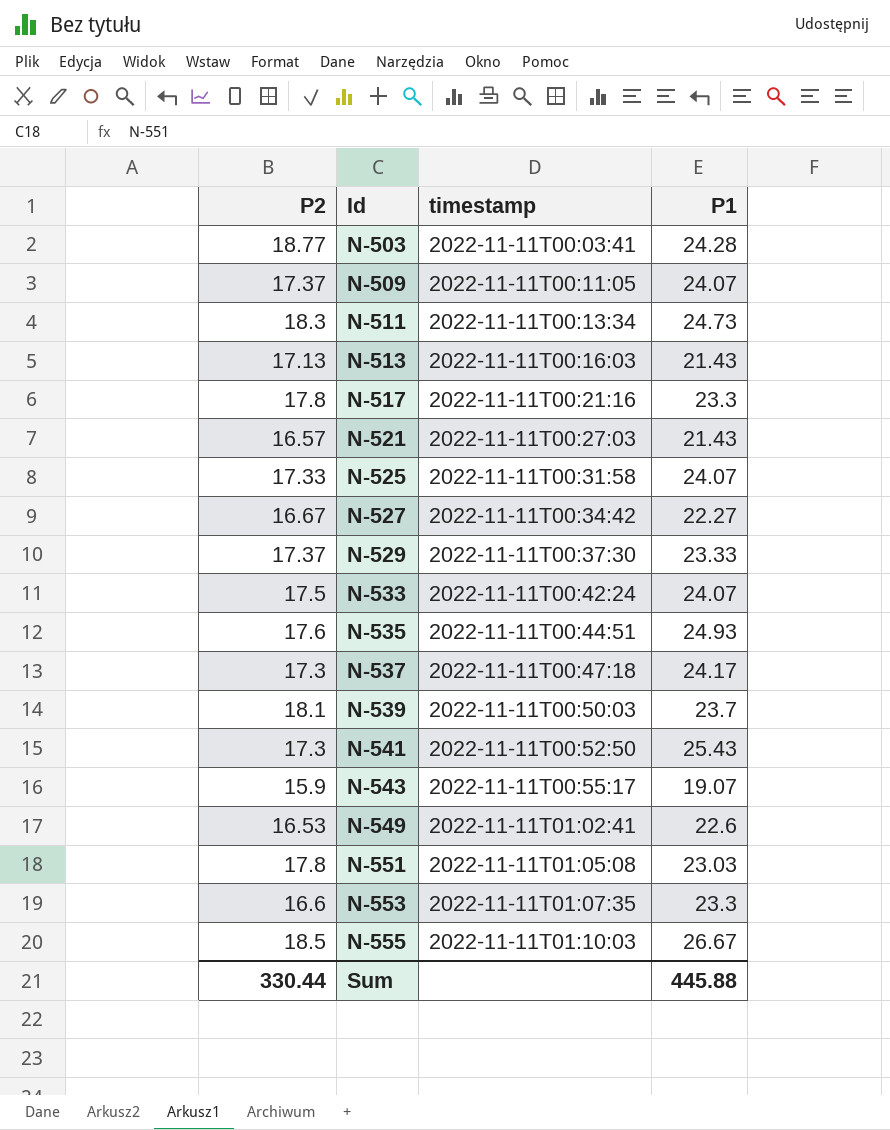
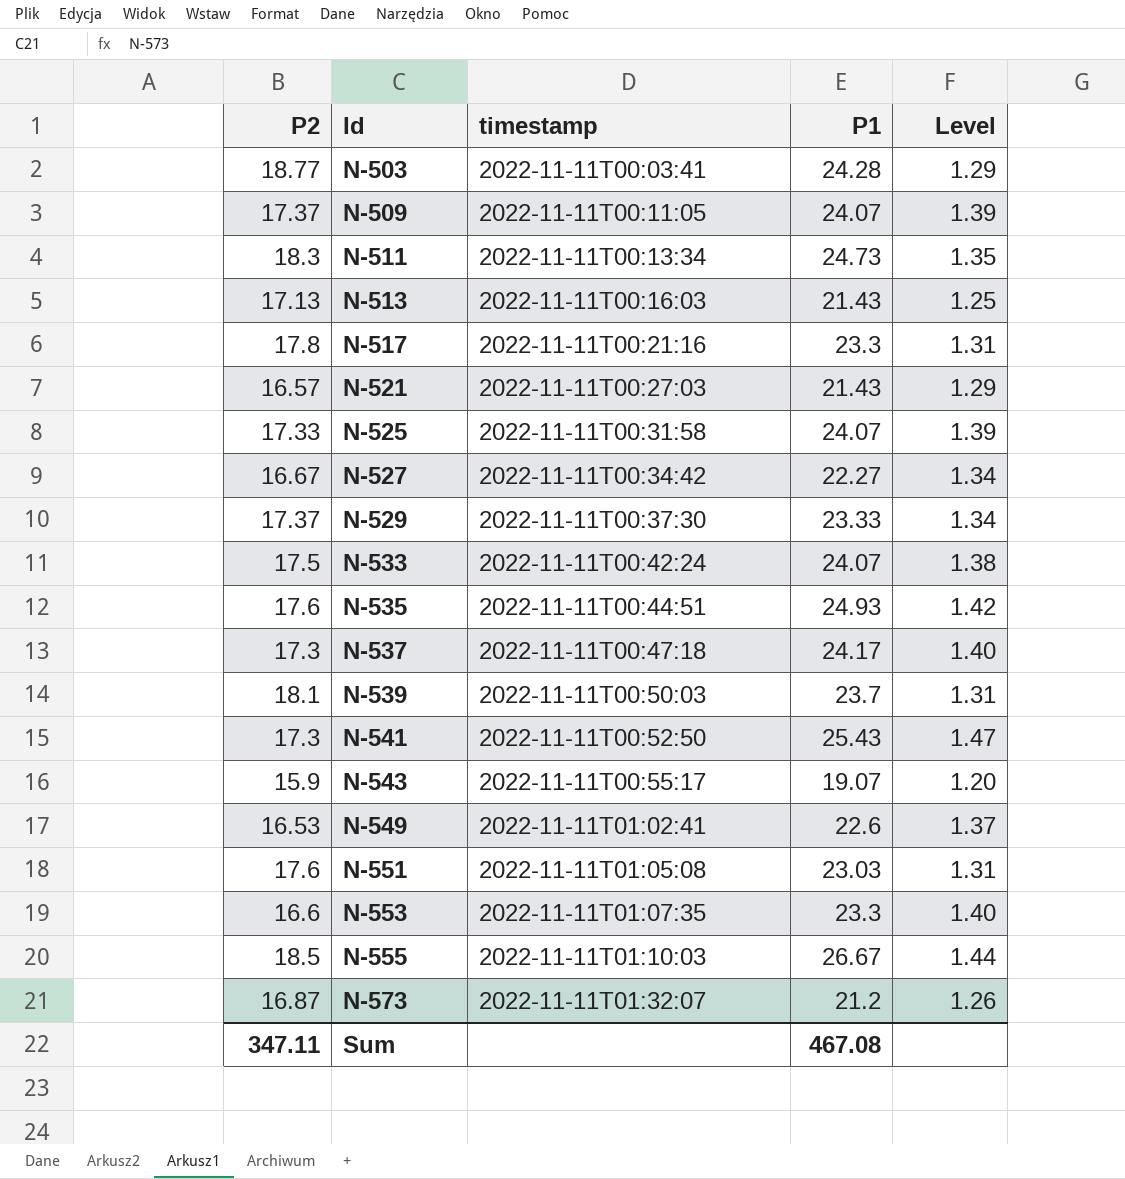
column Level | formula: none -> [P1] / [P2]
N-551 | P2: 17.8 -> 17.6
row N-573: none -> 16.87 | 2022-11-11T01:32:07 | 21.2 | 1.26
Sum | P2: 330.44 -> 347.11
Sum | P1: 445.88 -> 467.08

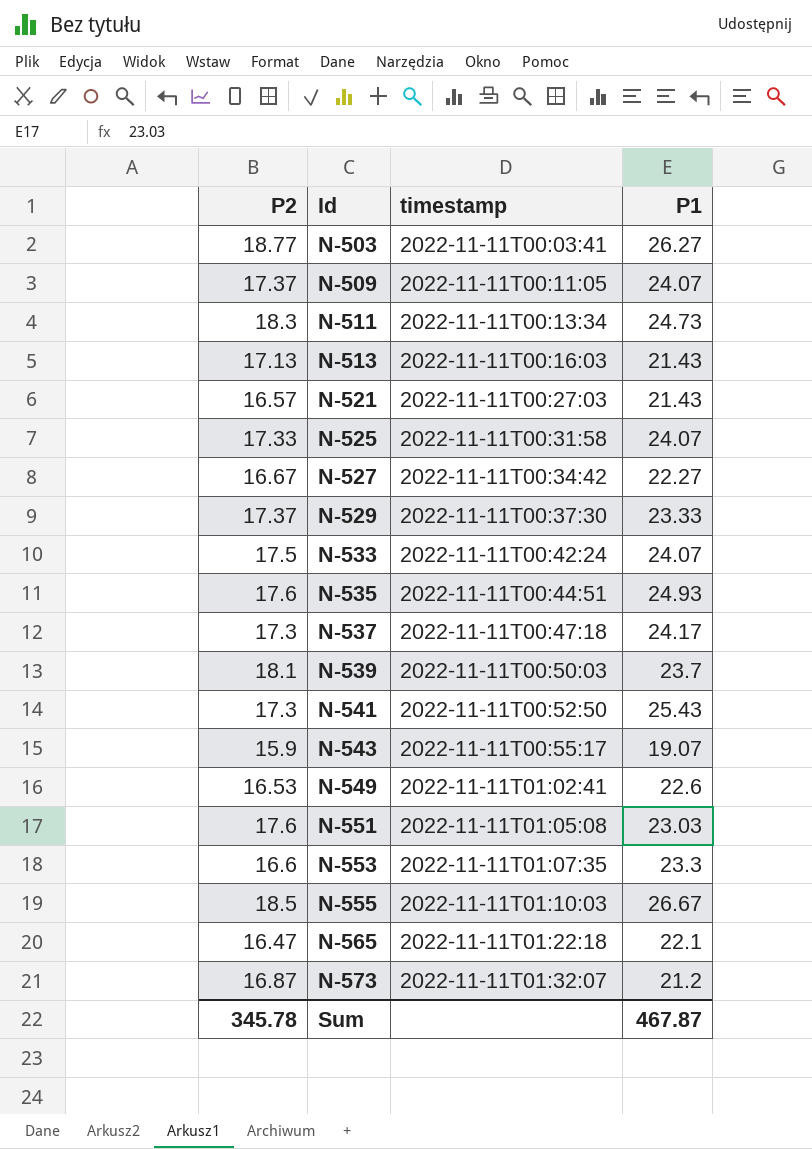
column Level | formula: [P1] / [P2] -> none
row N-517: 17.8 | 2022-11-11T00:21:16 | 23.3 | 1.31 -> none
N-503 | P1: 24.28 -> 26.27
row N-565: none -> 16.47 | 2022-11-11T01:22:18 | 22.1
Sum | P2: 347.11 -> 345.78
Sum | P1: 467.08 -> 467.87

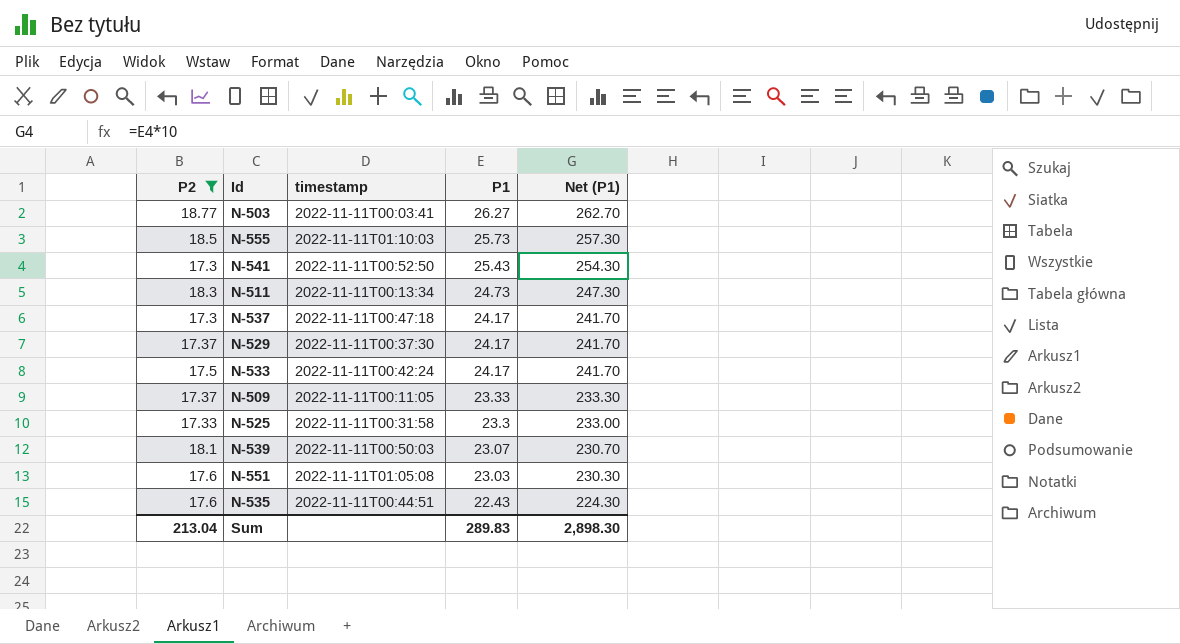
filter: none -> P2 >= 17.3
row order: Id ascending -> P1 descending
column Net (P1) | formula: none -> [P1] * 10
N-555 | P1: 26.67 -> 25.73
N-529 | P1: 23.33 -> 24.17
N-533 | P1: 24.07 -> 24.17
N-509 | P1: 24.07 -> 23.33
N-525 | P1: 24.07 -> 23.3
N-539 | P1: 23.7 -> 23.07
N-535 | P1: 24.93 -> 22.43
Sum | P2: 345.78 -> 213.04
Sum | P1: 467.87 -> 289.83

